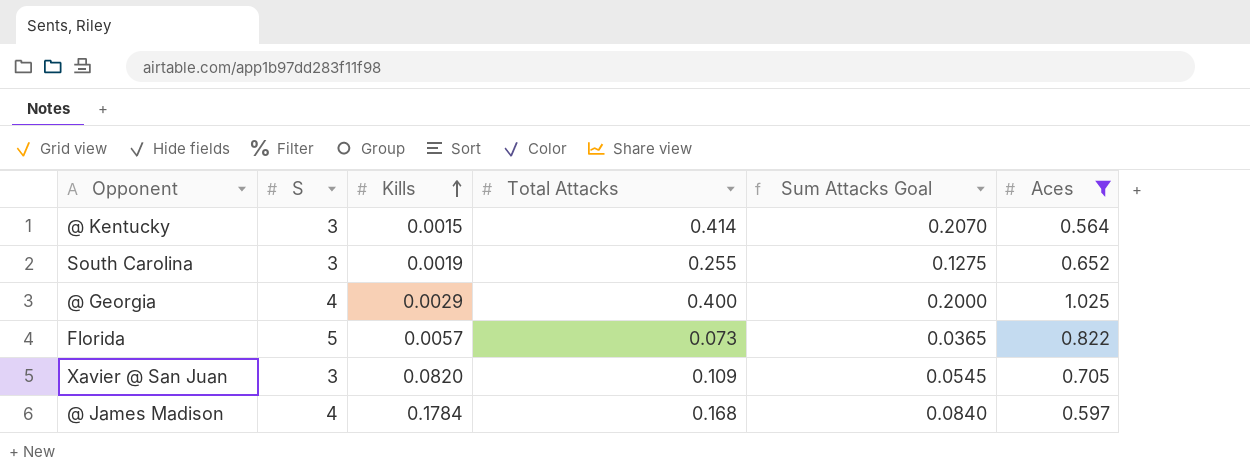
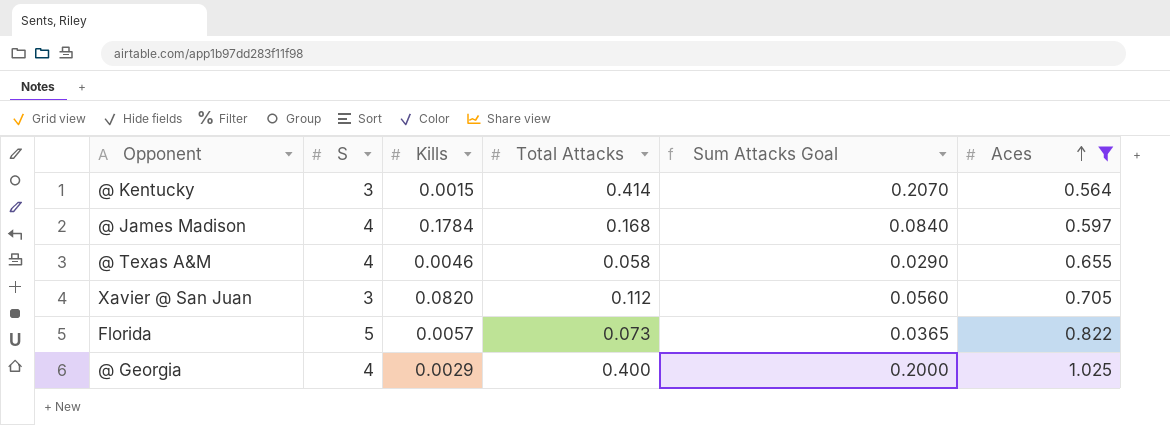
row order: Kills ascending -> Aces ascending
row South Carolina: 3 | 0.0019 | 0.255 | 0.1275 | 0.652 -> none
row @ Texas A&M: none -> 4 | 0.0046 | 0.058 | 0.0290 | 0.655
Xavier @ San Juan | Total Attacks: 0.109 -> 0.112
Xavier @ San Juan | Sum Attacks Goal: 0.0545 -> 0.0560

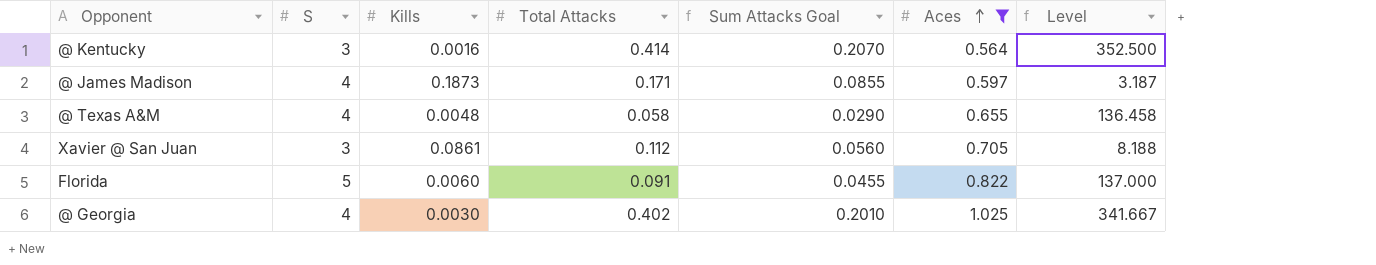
column Level | formula: none -> [Aces] / [Kills]
@ Kentucky | Kills: 0.0015 -> 0.0016
@ James Madison | Kills: 0.1784 -> 0.1873
@ James Madison | Total Attacks: 0.168 -> 0.171
@ James Madison | Sum Attacks Goal: 0.0840 -> 0.0855
@ Texas A&M | Kills: 0.0046 -> 0.0048
Xavier @ San Juan | Kills: 0.0820 -> 0.0861
Florida | Kills: 0.0057 -> 0.0060
Florida | Total Attacks: 0.073 -> 0.091
Florida | Sum Attacks Goal: 0.0365 -> 0.0455
@ Georgia | Kills: 0.0029 -> 0.0030
@ Georgia | Total Attacks: 0.400 -> 0.402
@ Georgia | Sum Attacks Goal: 0.2000 -> 0.2010

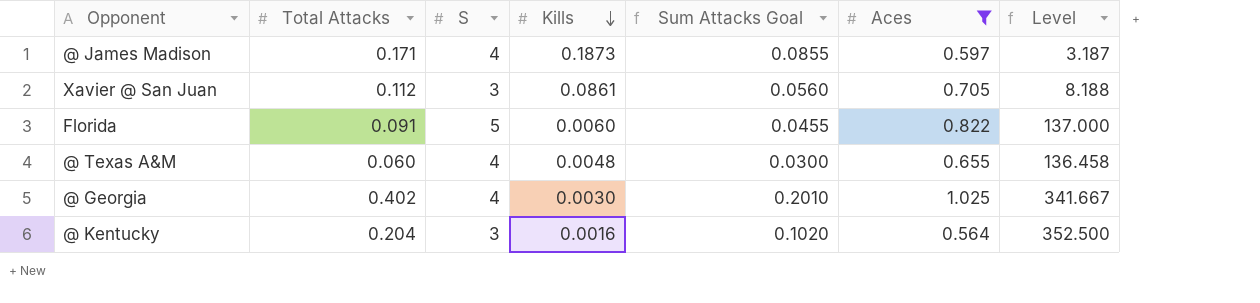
row order: Aces ascending -> Kills descending
column Total Attacks | position: 4 -> 2
@ Texas A&M | Total Attacks: 0.058 -> 0.060
@ Texas A&M | Sum Attacks Goal: 0.0290 -> 0.0300
@ Kentucky | Total Attacks: 0.414 -> 0.204
@ Kentucky | Sum Attacks Goal: 0.2070 -> 0.1020

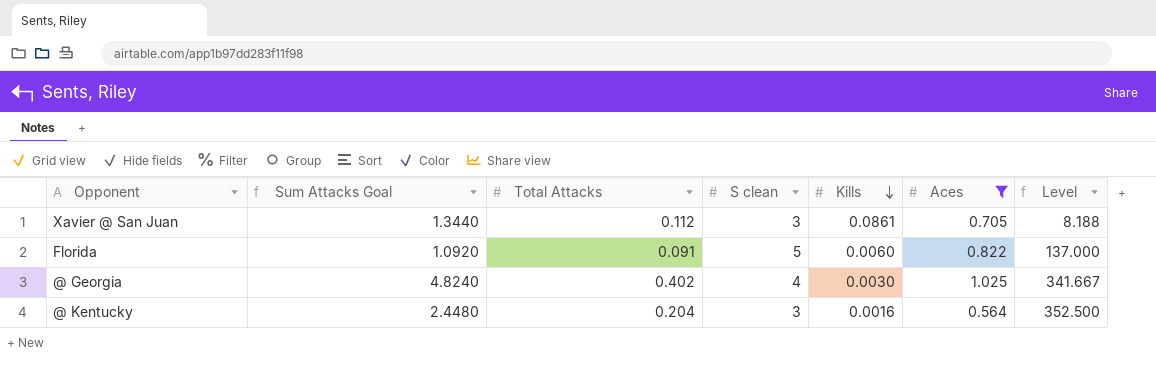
column Sum Attacks Goal | formula: [Total Attacks] * 0.5 -> [Total Attacks] * 12
column Sum Attacks Goal | position: 5 -> 2
column name: S -> S clean
row @ James Madison: 0.171 | 4 | 0.1873 | 0.0855 | 0.597 | 3.187 -> none
row @ Texas A&M: 0.060 | 4 | 0.0048 | 0.0300 | 0.655 | 136.458 -> none

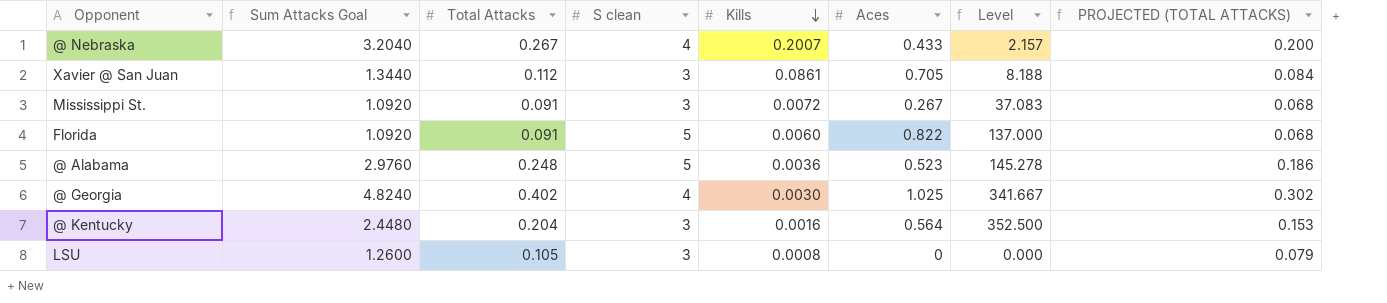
filter: Aces >= 0.564 -> none
column PROJECTED (TOTAL ATTACKS) | formula: none -> [Total Attacks] * 0.75

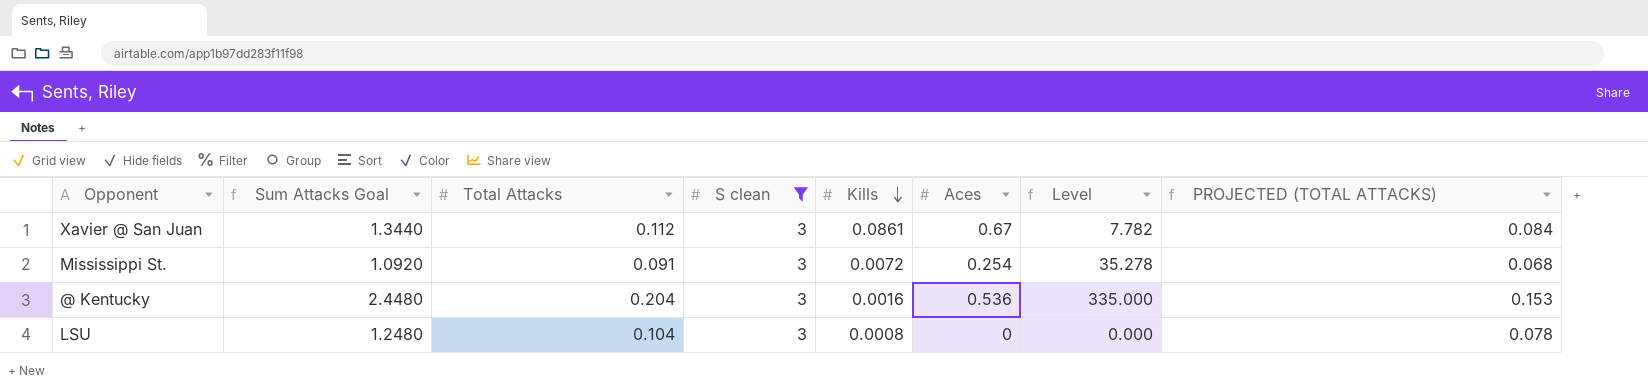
filter: none -> S clean = 3
Xavier @ San Juan | Aces: 0.705 -> 0.67
Xavier @ San Juan | Level: 8.188 -> 7.782
Mississippi St. | Aces: 0.267 -> 0.254
Mississippi St. | Level: 37.083 -> 35.278
@ Kentucky | Aces: 0.564 -> 0.536
@ Kentucky | Level: 352.500 -> 335.000
LSU | Sum Attacks Goal: 1.2600 -> 1.2480
LSU | Total Attacks: 0.105 -> 0.104
LSU | PROJECTED (TOTAL ATTACKS): 0.079 -> 0.078

